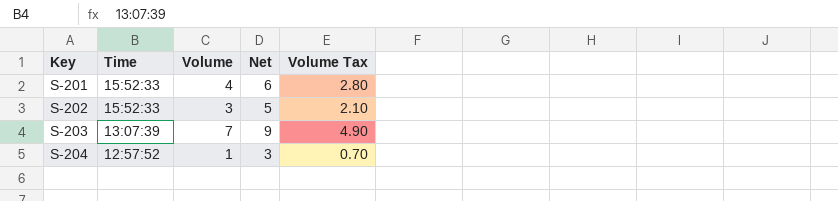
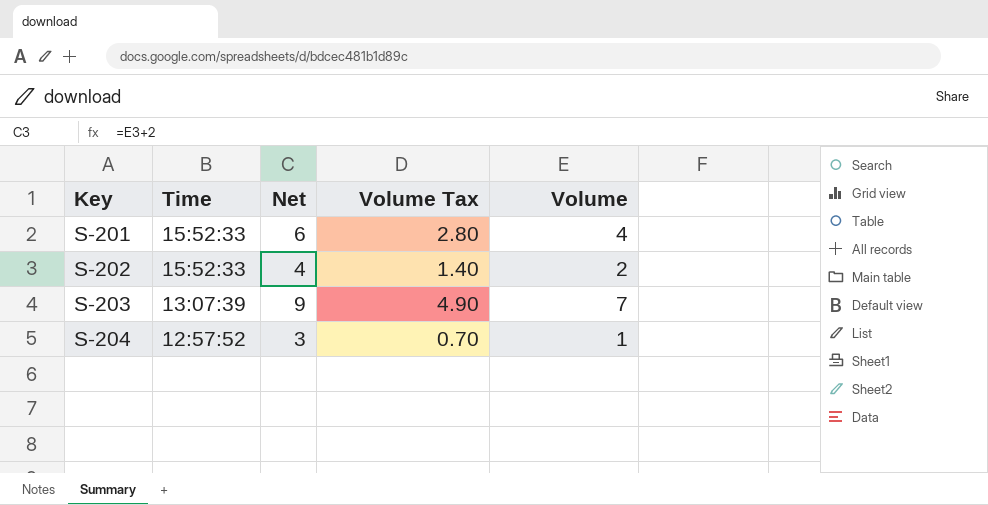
column Volume | position: 3 -> 5
S-202 | Net: 5 -> 4
S-202 | Volume Tax: 2.10 -> 1.40
S-202 | Volume: 3 -> 2

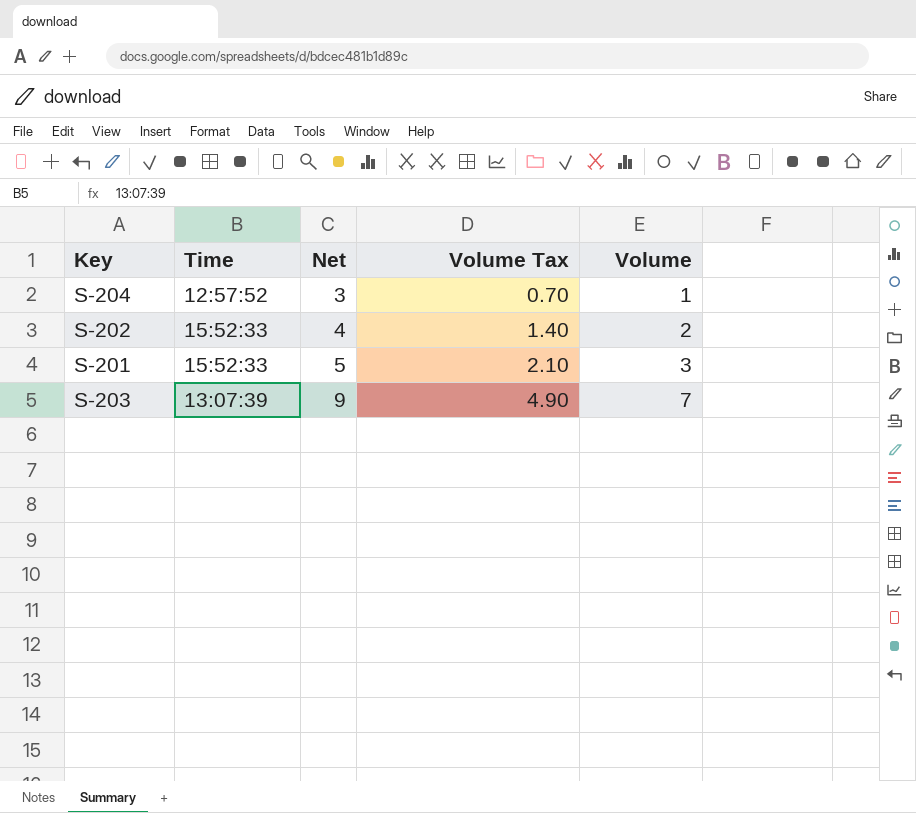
row order: Key ascending -> Net ascending
S-201 | Net: 6 -> 5
S-201 | Volume Tax: 2.80 -> 2.10
S-201 | Volume: 4 -> 3

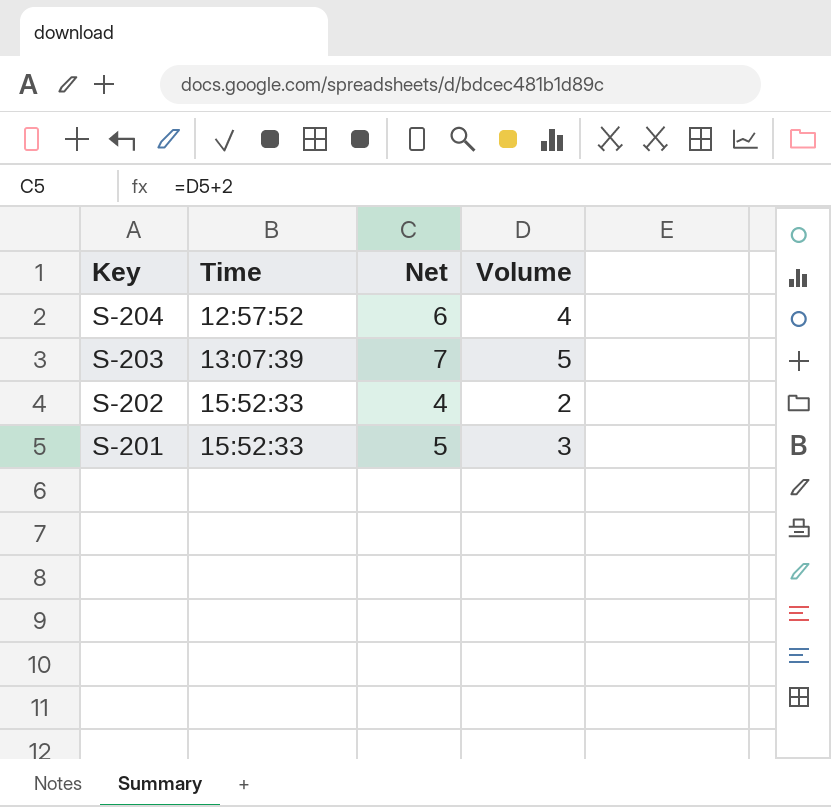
row order: Net ascending -> Key descending
column Volume Tax | formula: [Volume] * 0.7 -> none
S-204 | Net: 3 -> 6
S-204 | Volume: 1 -> 4
S-203 | Net: 9 -> 7
S-203 | Volume: 7 -> 5

